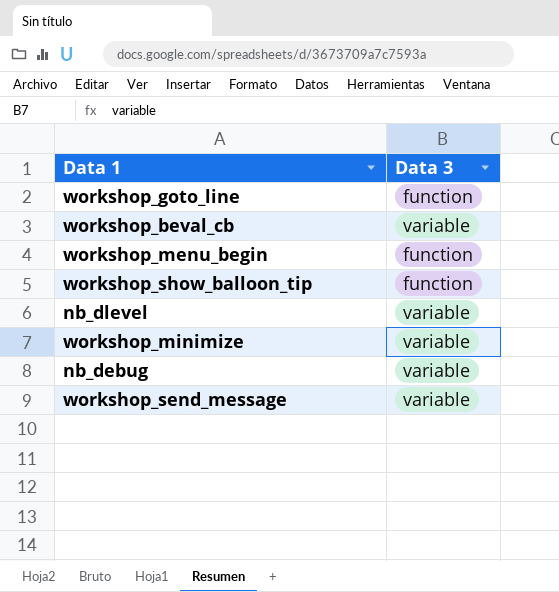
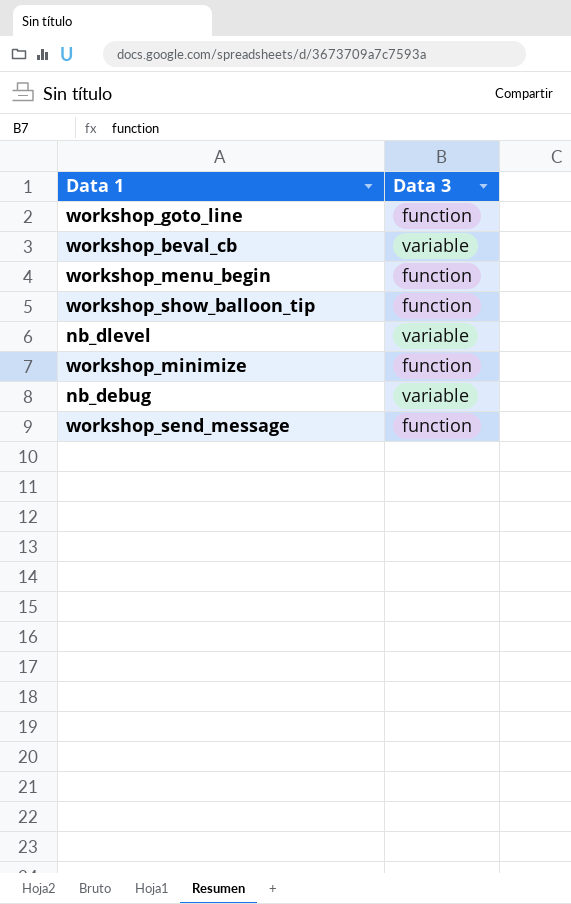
workshop_minimize | Data 3: variable -> function
workshop_send_message | Data 3: variable -> function

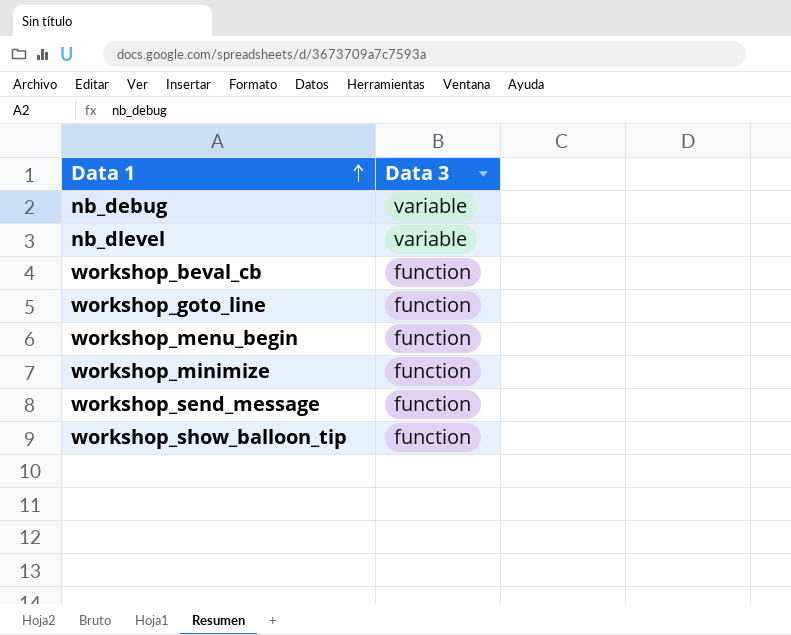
row order: none -> Data 1 ascending
workshop_beval_cb | Data 3: variable -> function

